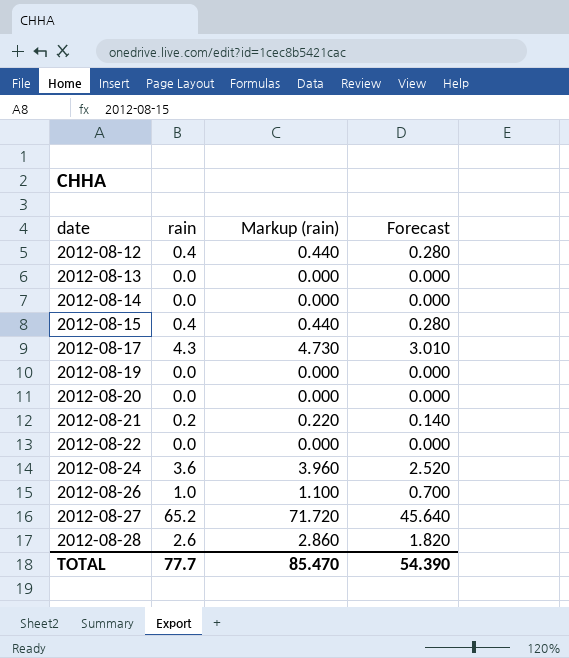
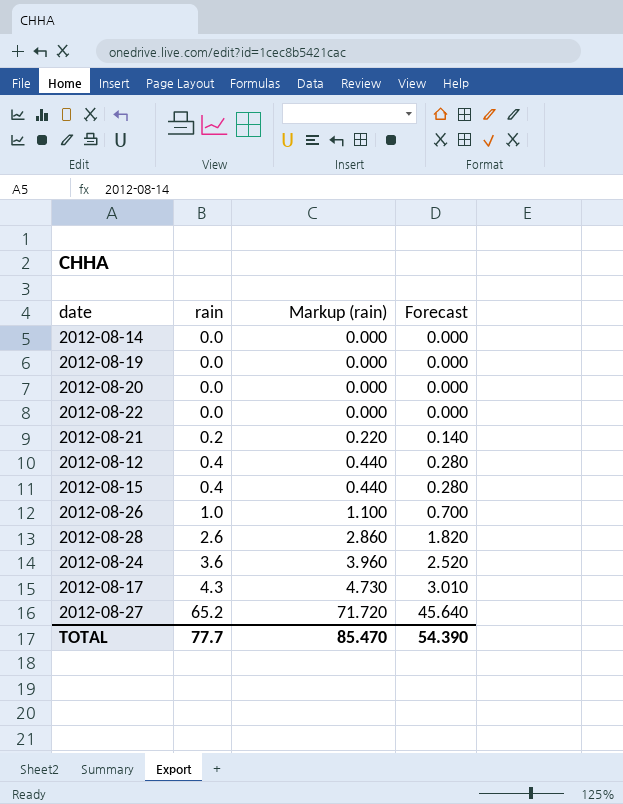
row order: date ascending -> rain ascending
row 2012-08-13: 0.0 | 0.000 | 0.000 -> none

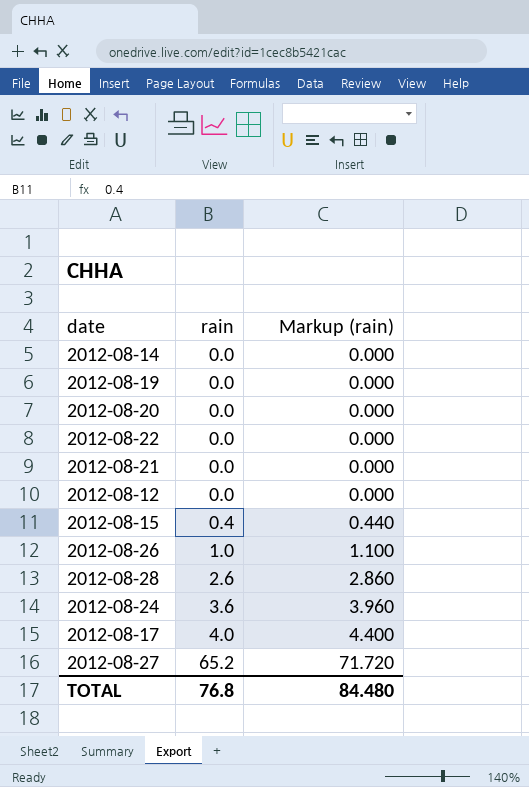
column Forecast | formula: [rain] * 0.7 -> none
2012-08-21 | rain: 0.2 -> 0.0
2012-08-21 | Markup (rain): 0.220 -> 0.000
2012-08-12 | rain: 0.4 -> 0.0
2012-08-12 | Markup (rain): 0.440 -> 0.000
2012-08-17 | rain: 4.3 -> 4.0
2012-08-17 | Markup (rain): 4.730 -> 4.400
TOTAL | rain: 77.7 -> 76.8
TOTAL | Markup (rain): 85.470 -> 84.480

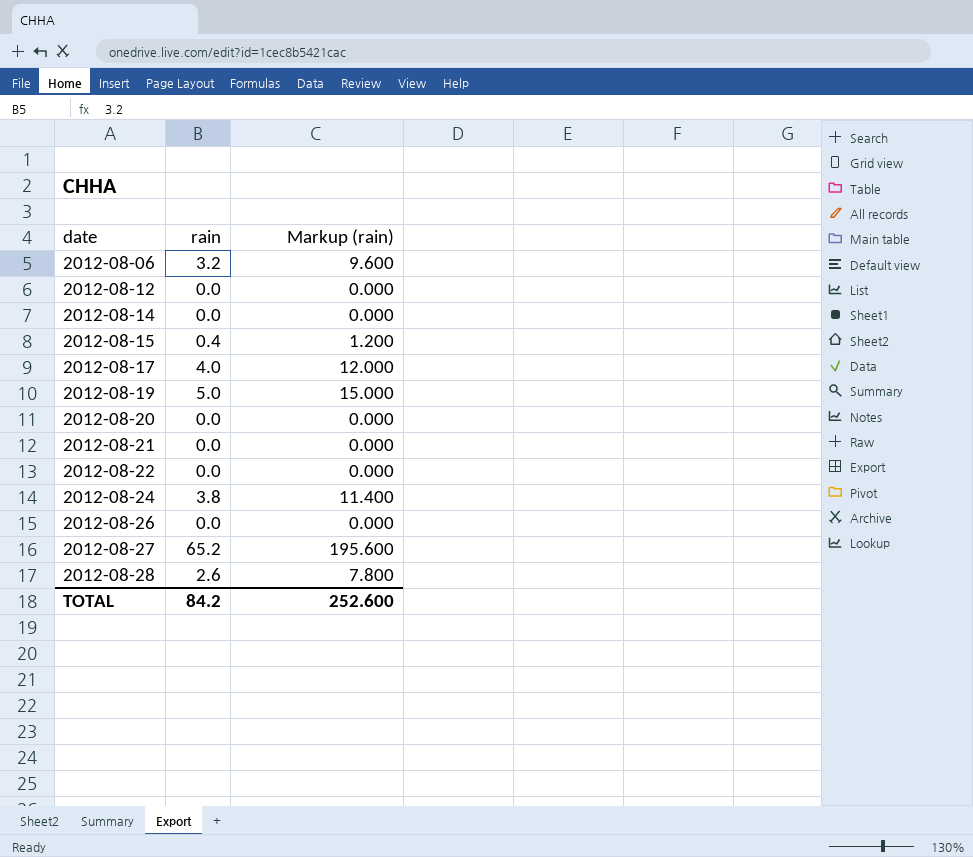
row order: rain ascending -> date ascending
column Markup (rain) | formula: [rain] * 1.1 -> [rain] * 3
row 2012-08-06: none -> 3.2 | 9.600
2012-08-19 | rain: 0.0 -> 5.0
2012-08-24 | rain: 3.6 -> 3.8
2012-08-26 | rain: 1.0 -> 0.0
TOTAL | rain: 76.8 -> 84.2
TOTAL | Markup (rain): 84.480 -> 252.600

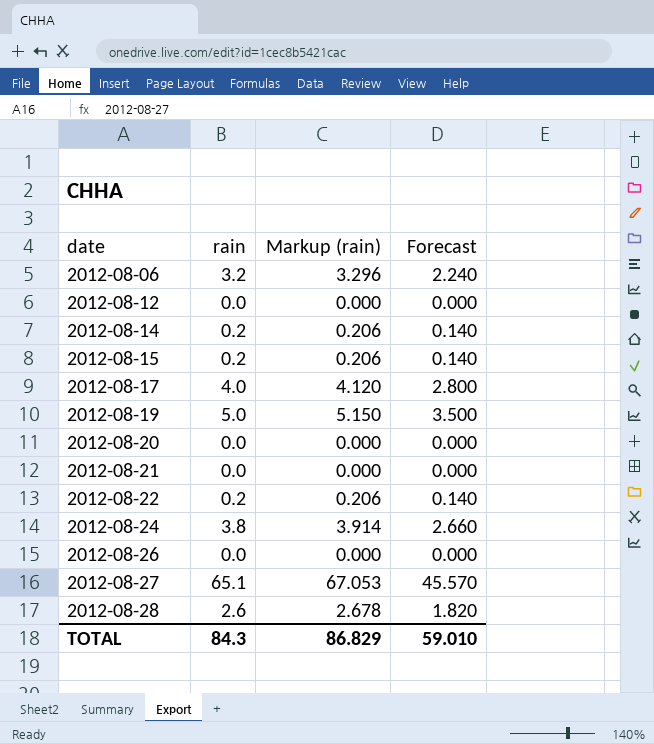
column Markup (rain) | formula: [rain] * 3 -> [rain] * 1.03
column Forecast | formula: none -> [rain] * 0.7
2012-08-14 | rain: 0.0 -> 0.2
2012-08-15 | rain: 0.4 -> 0.2
2012-08-22 | rain: 0.0 -> 0.2
2012-08-27 | rain: 65.2 -> 65.1
TOTAL | rain: 84.2 -> 84.3
TOTAL | Markup (rain): 252.600 -> 86.829

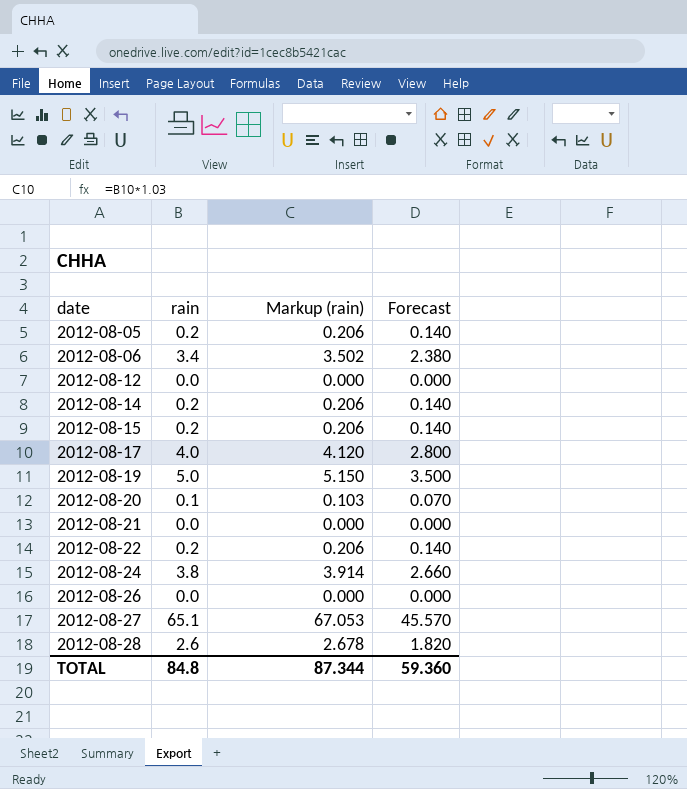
row 2012-08-05: none -> 0.2 | 0.206 | 0.140
2012-08-06 | rain: 3.2 -> 3.4
2012-08-06 | Markup (rain): 3.296 -> 3.502
2012-08-06 | Forecast: 2.240 -> 2.380
2012-08-20 | rain: 0.0 -> 0.1
2012-08-20 | Markup (rain): 0.000 -> 0.103
2012-08-20 | Forecast: 0.000 -> 0.070
TOTAL | rain: 84.3 -> 84.8
TOTAL | Markup (rain): 86.829 -> 87.344
TOTAL | Forecast: 59.010 -> 59.360

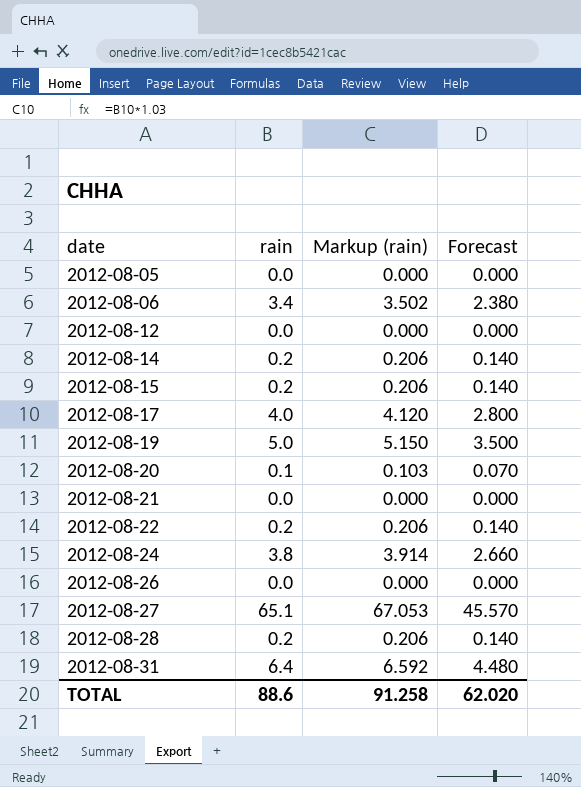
2012-08-05 | rain: 0.2 -> 0.0
2012-08-05 | Markup (rain): 0.206 -> 0.000
2012-08-05 | Forecast: 0.140 -> 0.000
2012-08-28 | rain: 2.6 -> 0.2
2012-08-28 | Markup (rain): 2.678 -> 0.206
2012-08-28 | Forecast: 1.820 -> 0.140
row 2012-08-31: none -> 6.4 | 6.592 | 4.480
TOTAL | rain: 84.8 -> 88.6
TOTAL | Markup (rain): 87.344 -> 91.258
TOTAL | Forecast: 59.360 -> 62.020

